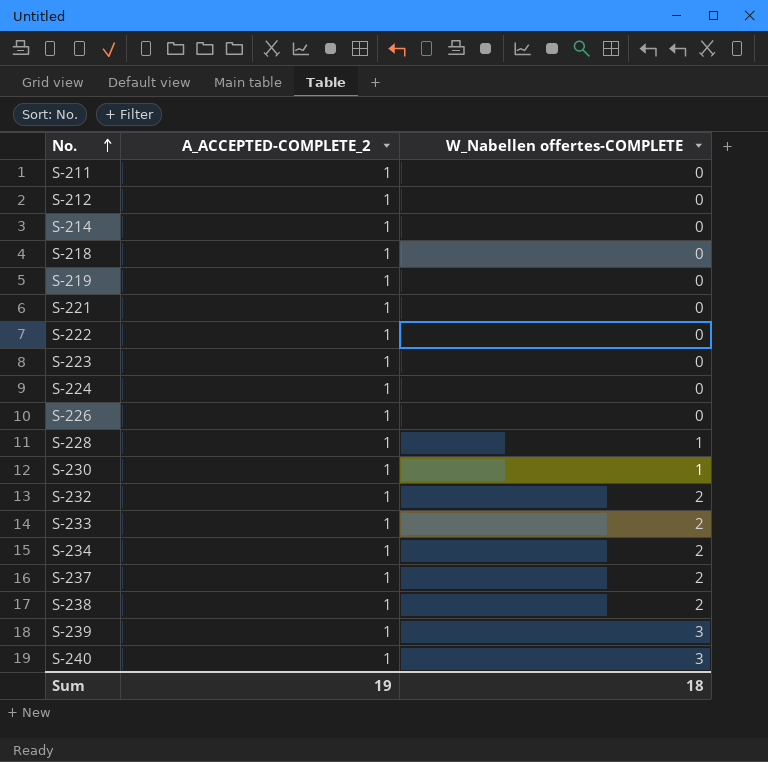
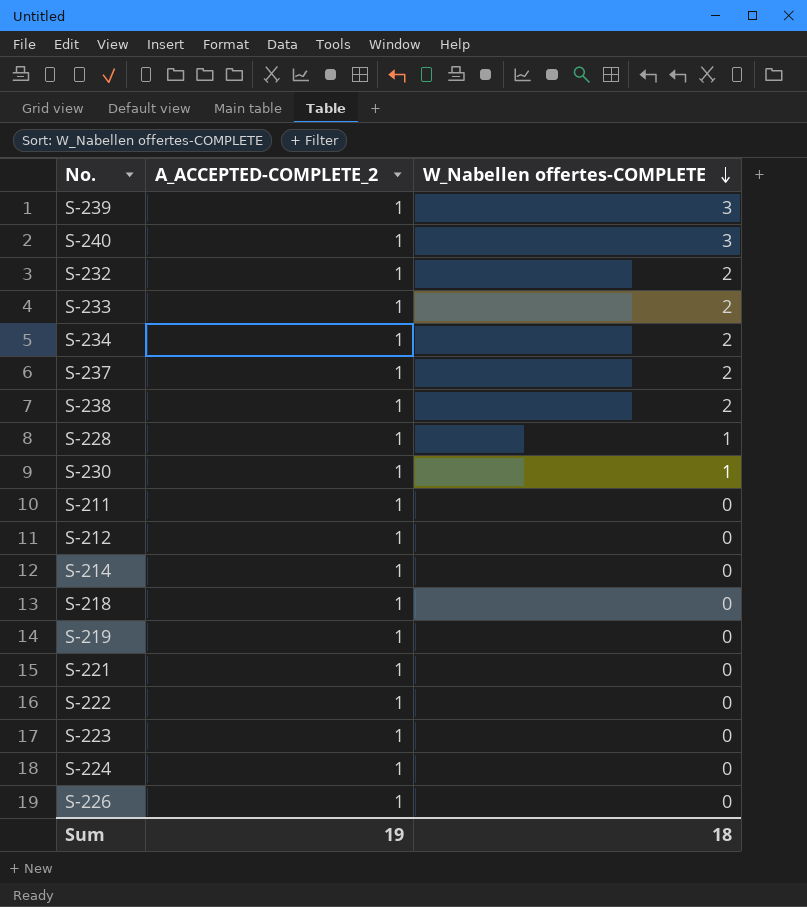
row order: No. ascending -> W_Nabellen offertes-COMPLETE descending

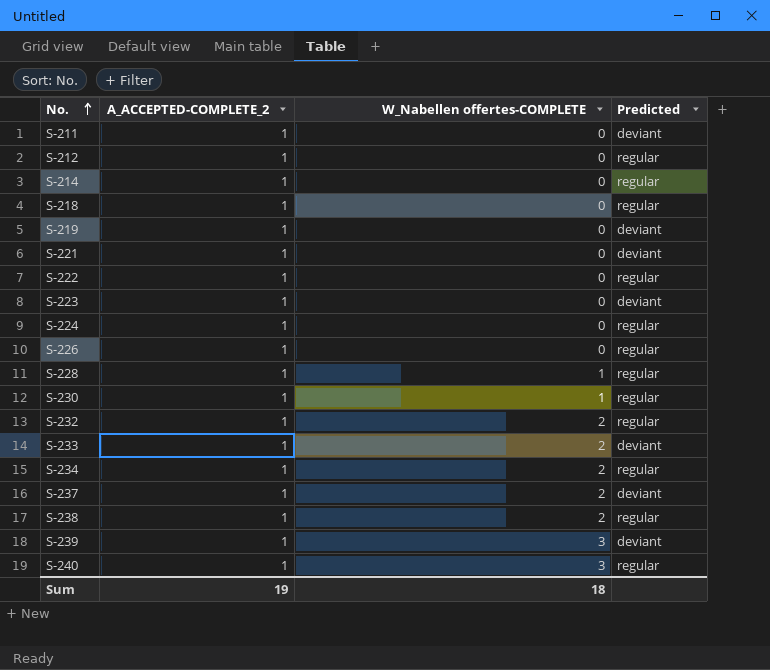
row order: W_Nabellen offertes-COMPLETE descending -> No. ascending
column Predicted | position: none -> 4

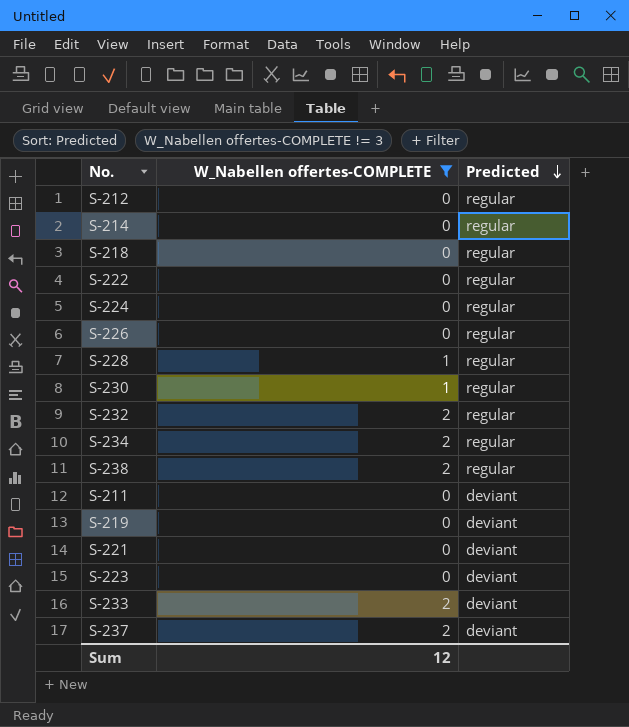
filter: none -> W_Nabellen offertes-COMPLETE != 3
row order: No. ascending -> Predicted descending
column A_ACCEPTED-COMPLETE_2 | position: 2 -> none
Sum | W_Nabellen offertes-COMPLETE: 18 -> 12

